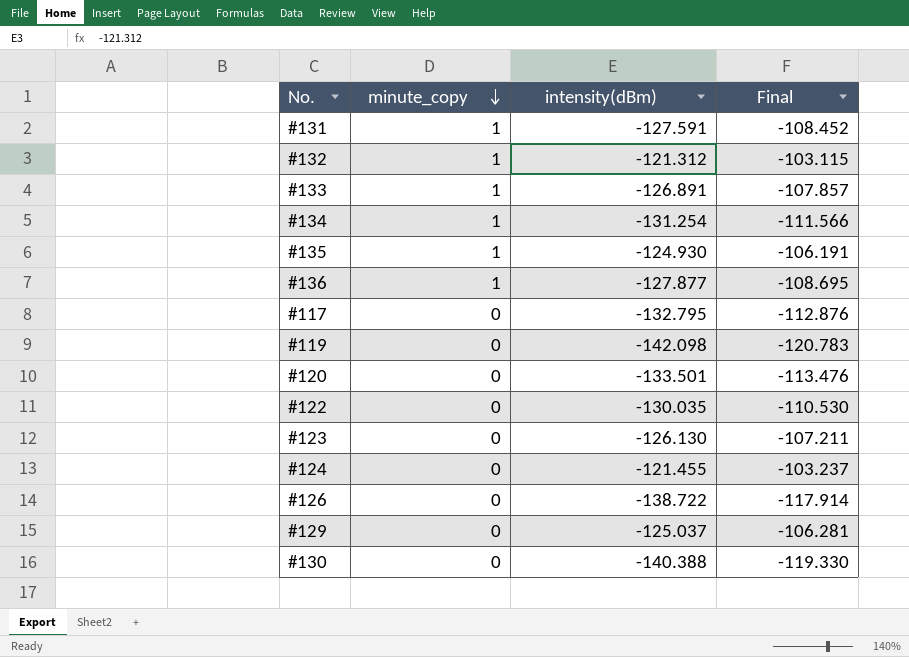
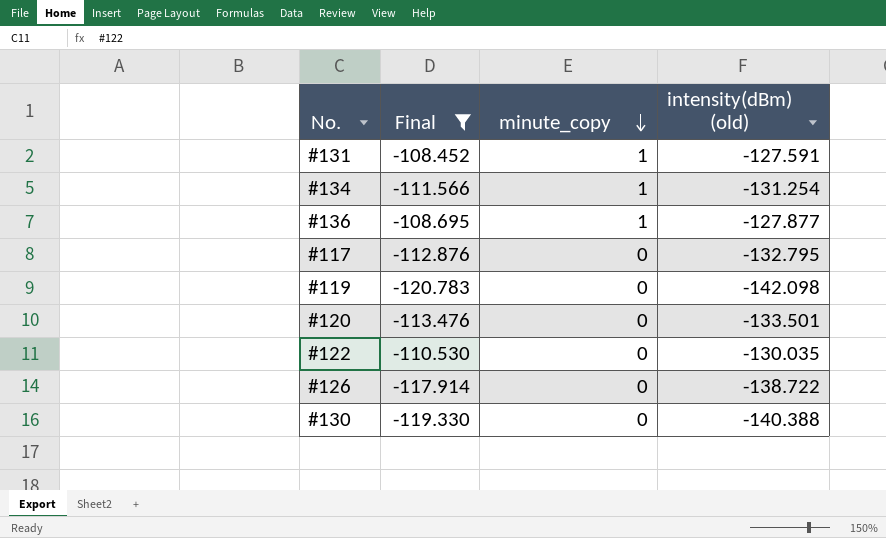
filter: none -> Final <= -108.452
column Final | position: 4 -> 2
column name: intensity(dBm) -> intensity(dBm) (old)

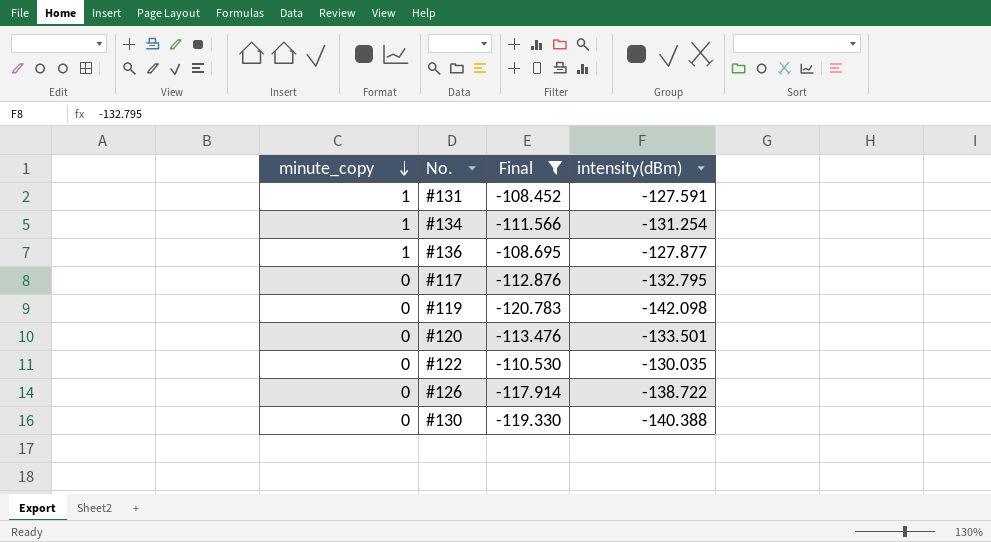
column minute_copy | position: 3 -> 1
column name: intensity(dBm) (old) -> intensity(dBm)

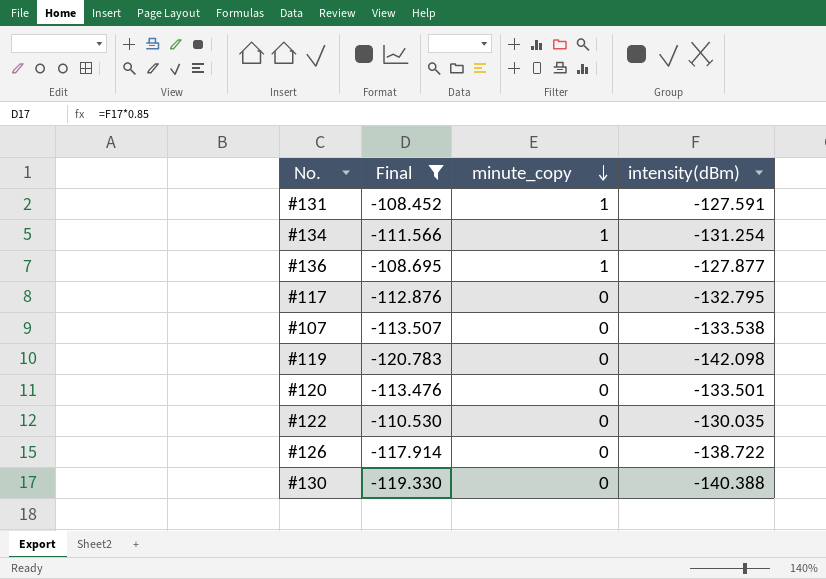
column minute_copy | position: 1 -> 3
row #107: none -> -113.507 | 0 | -133.538

